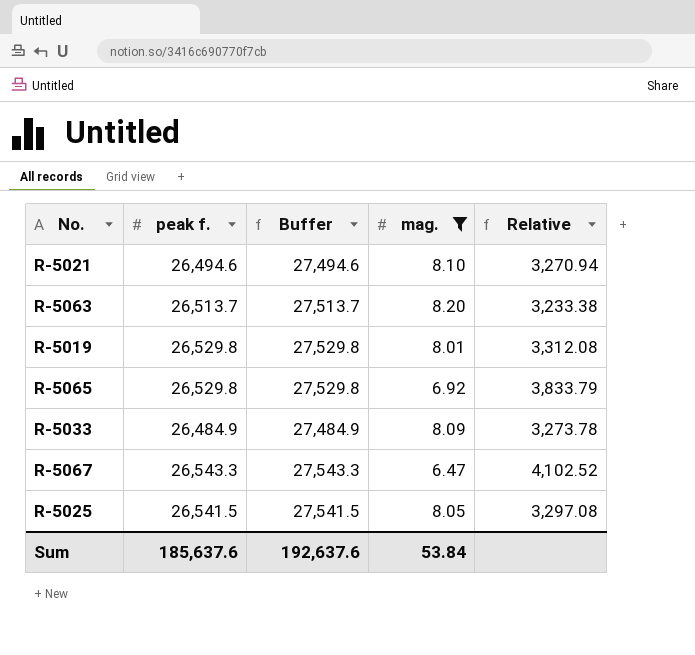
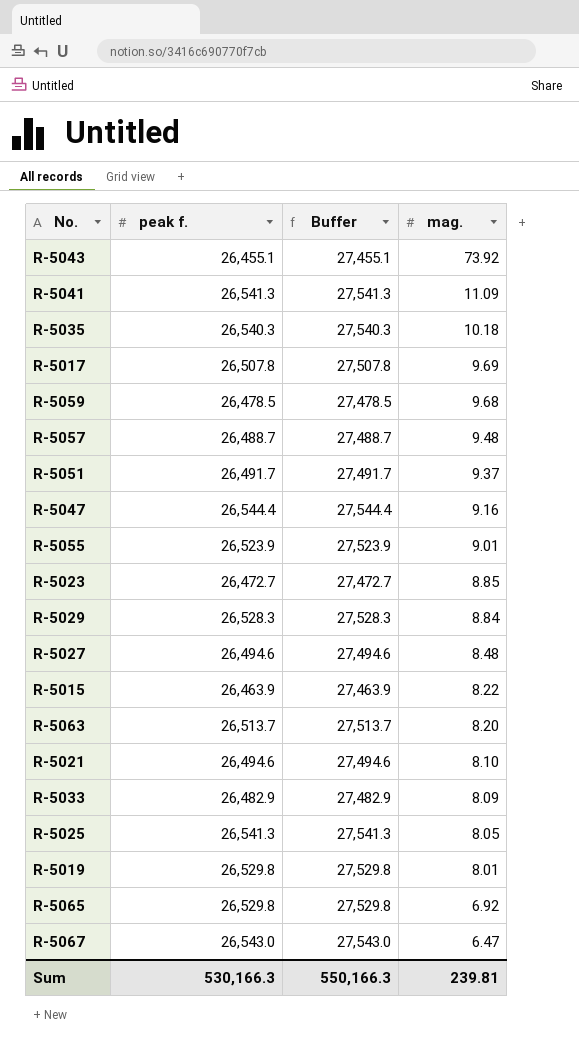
filter: mag. <= 8.20 -> none
row order: none -> mag. descending
column Relative | formula: [peak f.] / [mag.] -> none
R-5033 | peak f.: 26,484.9 -> 26,482.9
R-5033 | Buffer: 27,484.9 -> 27,482.9
R-5025 | peak f.: 26,541.5 -> 26,541.3
R-5025 | Buffer: 27,541.5 -> 27,541.3
R-5067 | peak f.: 26,543.3 -> 26,543.0
R-5067 | Buffer: 27,543.3 -> 27,543.0
Sum | peak f.: 185,637.6 -> 530,166.3
Sum | Buffer: 192,637.6 -> 550,166.3
Sum | mag.: 53.84 -> 239.81

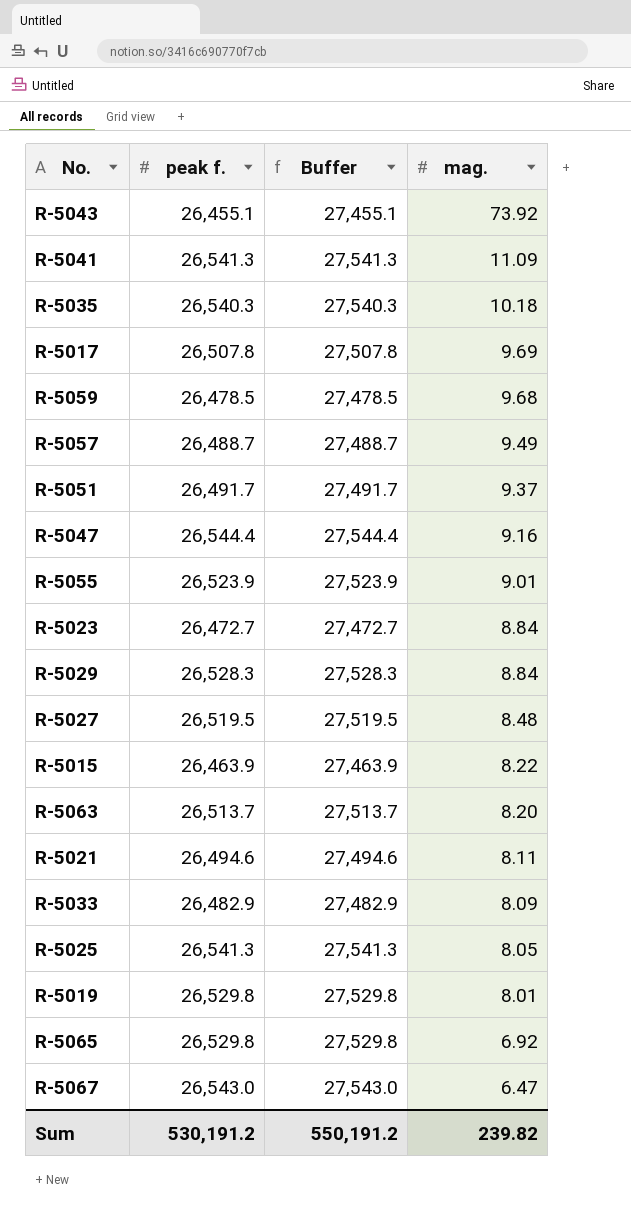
R-5057 | mag.: 9.48 -> 9.49
R-5023 | mag.: 8.85 -> 8.84
R-5027 | peak f.: 26,494.6 -> 26,519.5
R-5027 | Buffer: 27,494.6 -> 27,519.5
R-5021 | mag.: 8.10 -> 8.11
Sum | peak f.: 530,166.3 -> 530,191.2
Sum | Buffer: 550,166.3 -> 550,191.2
Sum | mag.: 239.81 -> 239.82

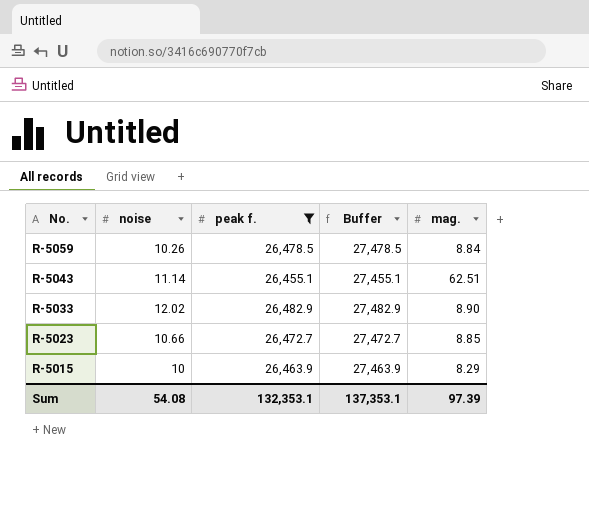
filter: none -> peak f. <= 26,482.9
row order: mag. descending -> No. descending
column noise | position: none -> 2
R-5059 | mag.: 9.68 -> 8.84
R-5043 | mag.: 73.92 -> 62.51
R-5033 | mag.: 8.09 -> 8.90
R-5023 | mag.: 8.84 -> 8.85
R-5015 | mag.: 8.22 -> 8.29
Sum | peak f.: 530,191.2 -> 132,353.1
Sum | Buffer: 550,191.2 -> 137,353.1
Sum | mag.: 239.82 -> 97.39

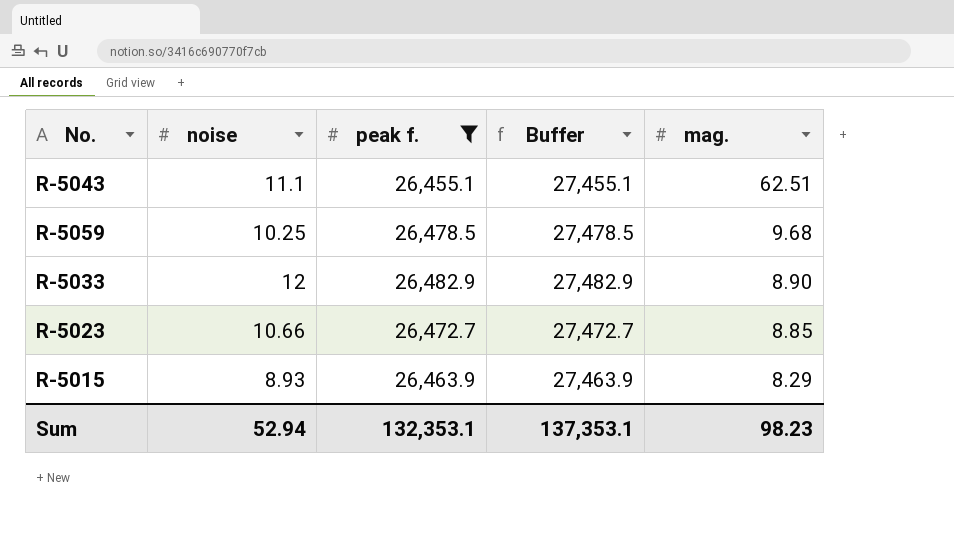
row order: No. descending -> mag. descending
R-5043 | noise: 11.14 -> 11.1
R-5059 | noise: 10.26 -> 10.25
R-5059 | mag.: 8.84 -> 9.68
R-5033 | noise: 12.02 -> 12
R-5015 | noise: 10 -> 8.93
Sum | noise: 54.08 -> 52.94
Sum | mag.: 97.39 -> 98.23

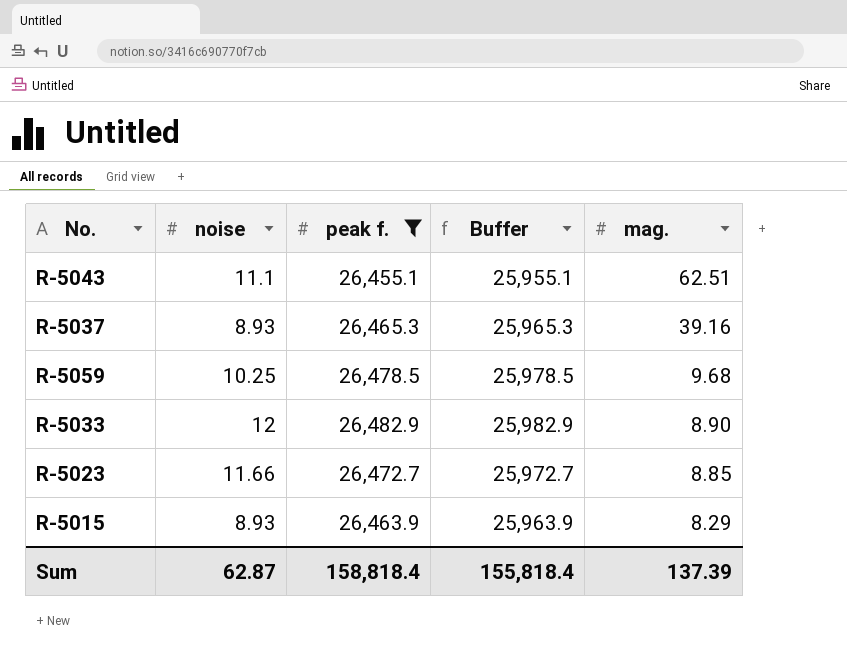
column Buffer | formula: [peak f.] + 1000 -> [peak f.] - 500
row R-5037: none -> 8.93 | 26,465.3 | 25,965.3 | 39.16
R-5023 | noise: 10.66 -> 11.66
Sum | noise: 52.94 -> 62.87
Sum | peak f.: 132,353.1 -> 158,818.4
Sum | Buffer: 137,353.1 -> 155,818.4
Sum | mag.: 98.23 -> 137.39

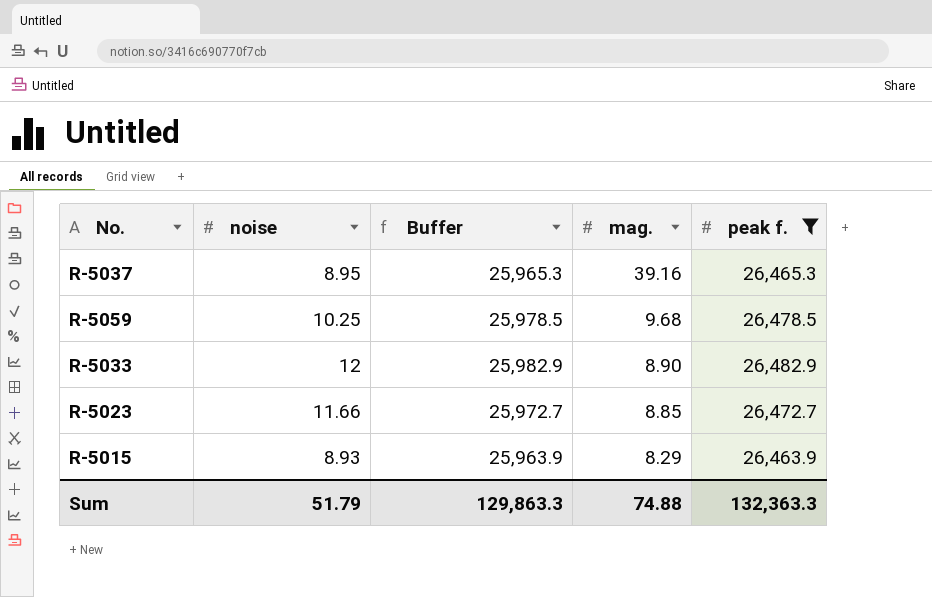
column peak f. | position: 3 -> 5
row R-5043: 11.1 | 26,455.1 | 25,955.1 | 62.51 -> none
R-5037 | noise: 8.93 -> 8.95
Sum | noise: 62.87 -> 51.79
Sum | Buffer: 155,818.4 -> 129,863.3
Sum | mag.: 137.39 -> 74.88
Sum | peak f.: 158,818.4 -> 132,363.3

